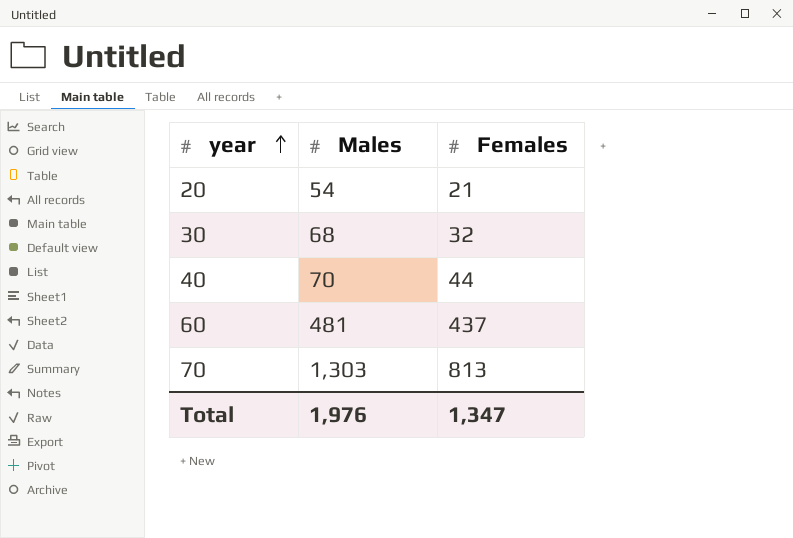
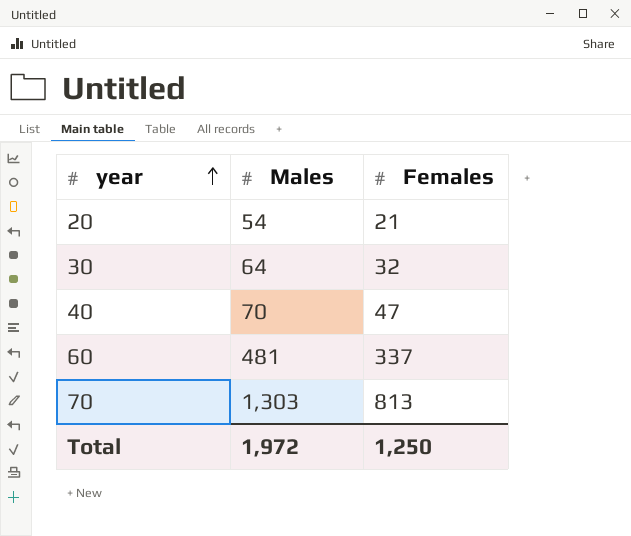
30 | Males: 68 -> 64
40 | Females: 44 -> 47
60 | Females: 437 -> 337
Total | Males: 1,976 -> 1,972
Total | Females: 1,347 -> 1,250

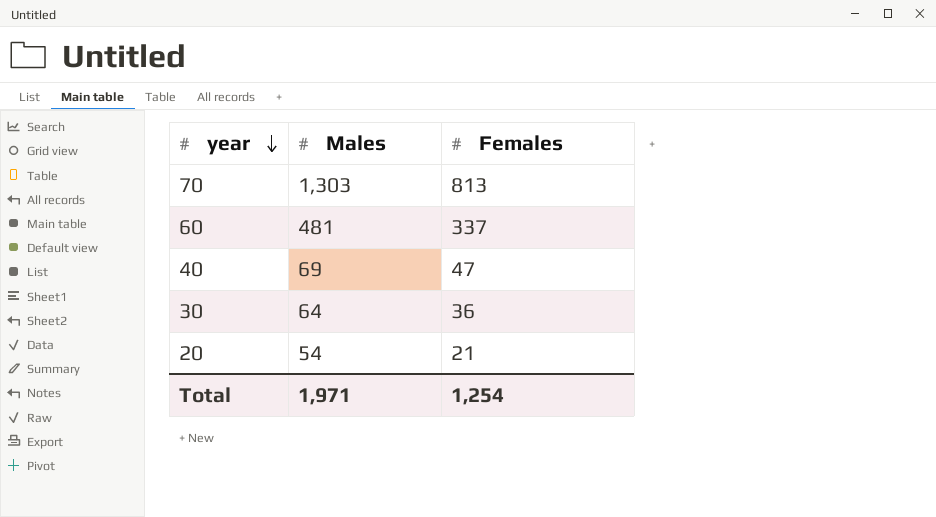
row order: year ascending -> year descending
40 | Males: 70 -> 69
30 | Females: 32 -> 36
Total | Males: 1,972 -> 1,971
Total | Females: 1,250 -> 1,254

